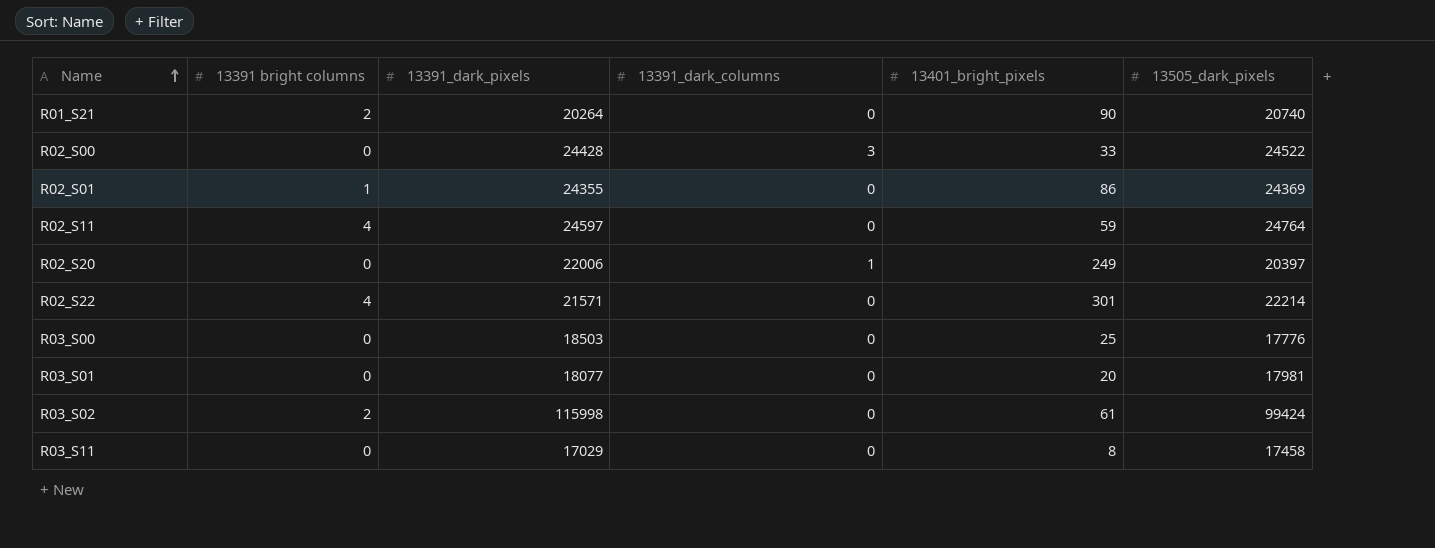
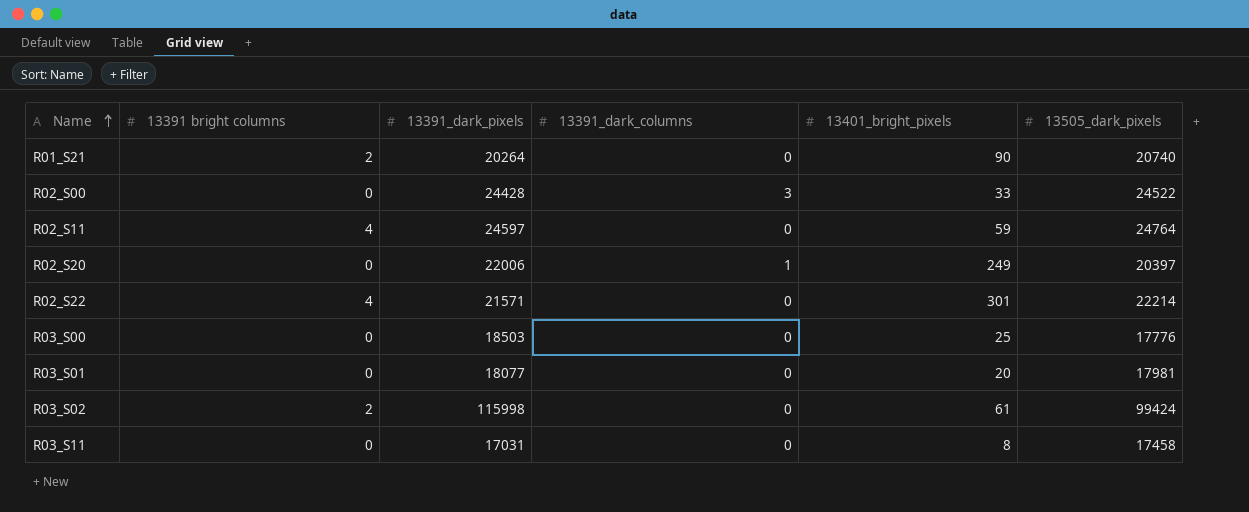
row R02_S01: 1 | 24355 | 0 | 86 | 24369 -> none
R03_S11 | 13391_dark_pixels: 17029 -> 17031

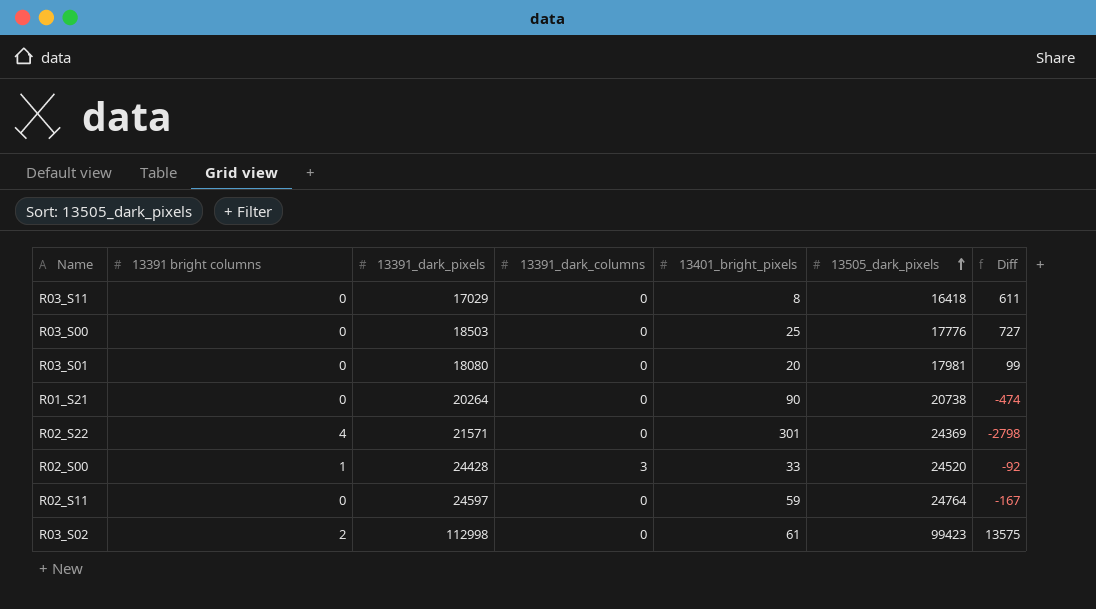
row order: Name ascending -> 13505_dark_pixels ascending
column Diff | formula: none -> [13391_dark_pixels] - [13505_dark_pixels]
row R02_S20: 0 | 22006 | 1 | 249 | 20397 -> none
R03_S11 | 13391_dark_pixels: 17031 -> 17029
R03_S11 | 13505_dark_pixels: 17458 -> 16418
R03_S01 | 13391_dark_pixels: 18077 -> 18080
R01_S21 | 13391 bright columns: 2 -> 0
R01_S21 | 13505_dark_pixels: 20740 -> 20738
R02_S22 | 13505_dark_pixels: 22214 -> 24369
R02_S00 | 13391 bright columns: 0 -> 1
R02_S00 | 13505_dark_pixels: 24522 -> 24520
R02_S11 | 13391 bright columns: 4 -> 0
R03_S02 | 13391_dark_pixels: 115998 -> 112998
R03_S02 | 13505_dark_pixels: 99424 -> 99423

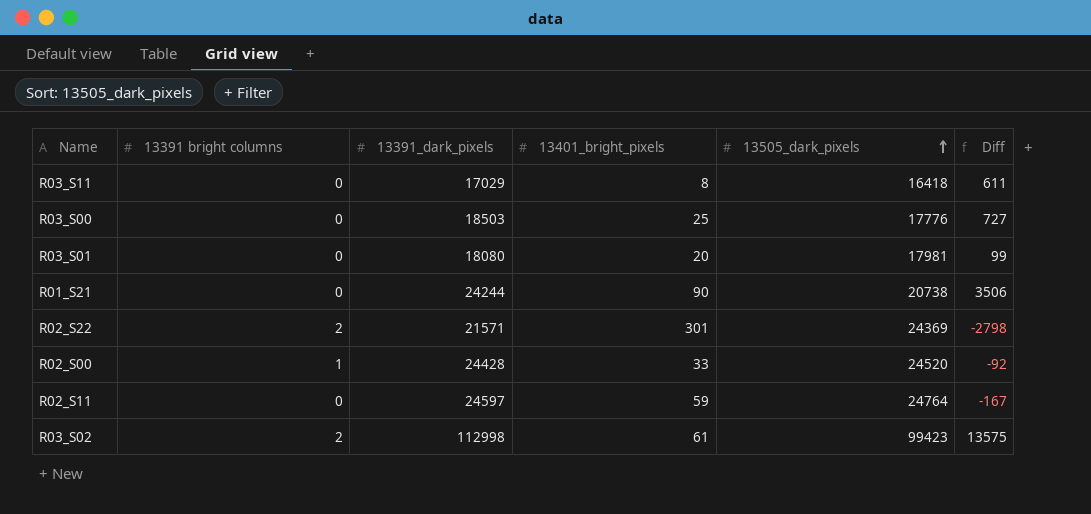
column 13391_dark_columns | position: 4 -> none
R01_S21 | 13391_dark_pixels: 20264 -> 24244
R01_S21 | Diff: -474 -> 3506
R02_S22 | 13391 bright columns: 4 -> 2

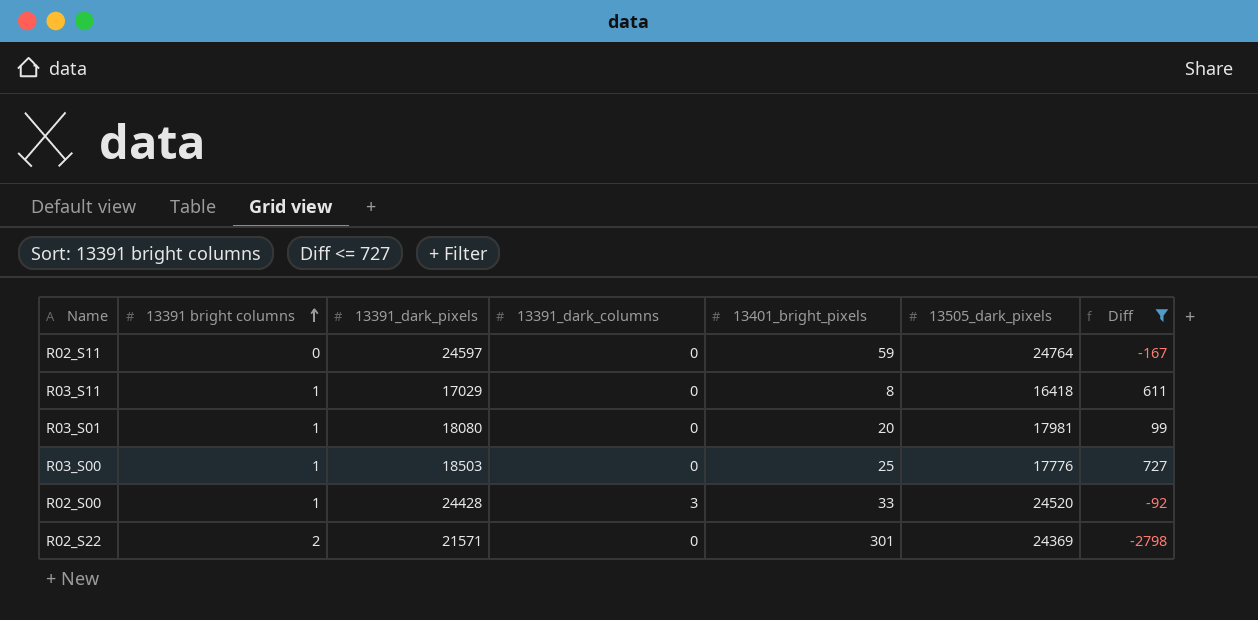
filter: none -> Diff <= 727
row order: 13505_dark_pixels ascending -> 13391 bright columns ascending
column 13391_dark_columns | position: none -> 4
R03_S11 | 13391 bright columns: 0 -> 1
R03_S01 | 13391 bright columns: 0 -> 1
R03_S00 | 13391 bright columns: 0 -> 1

